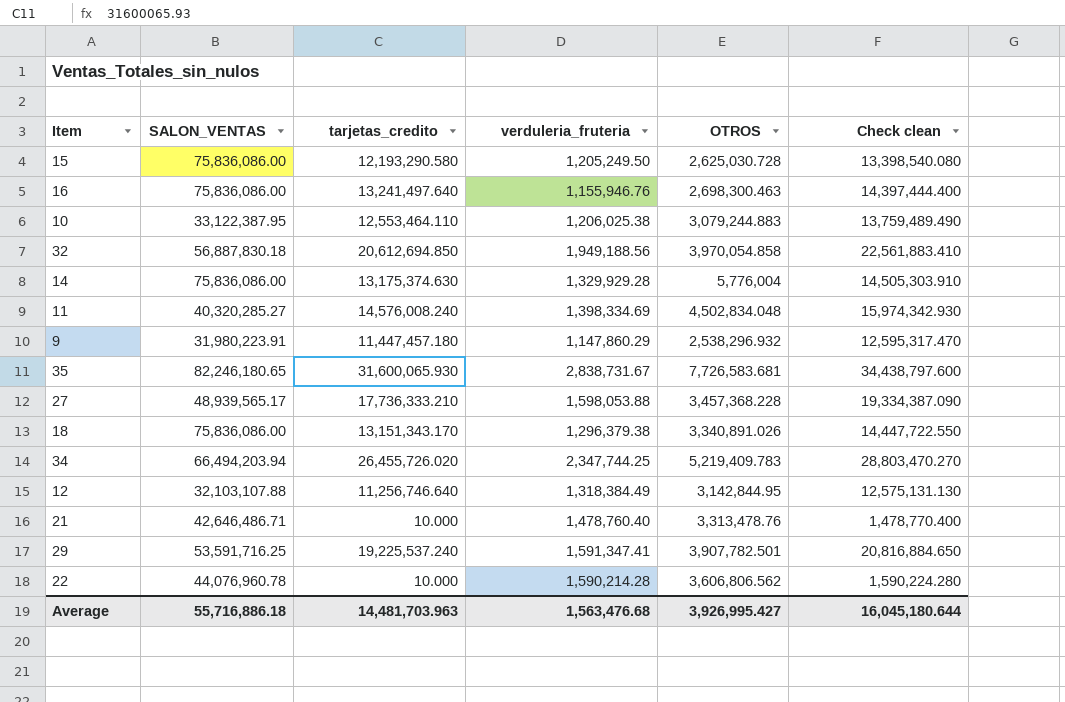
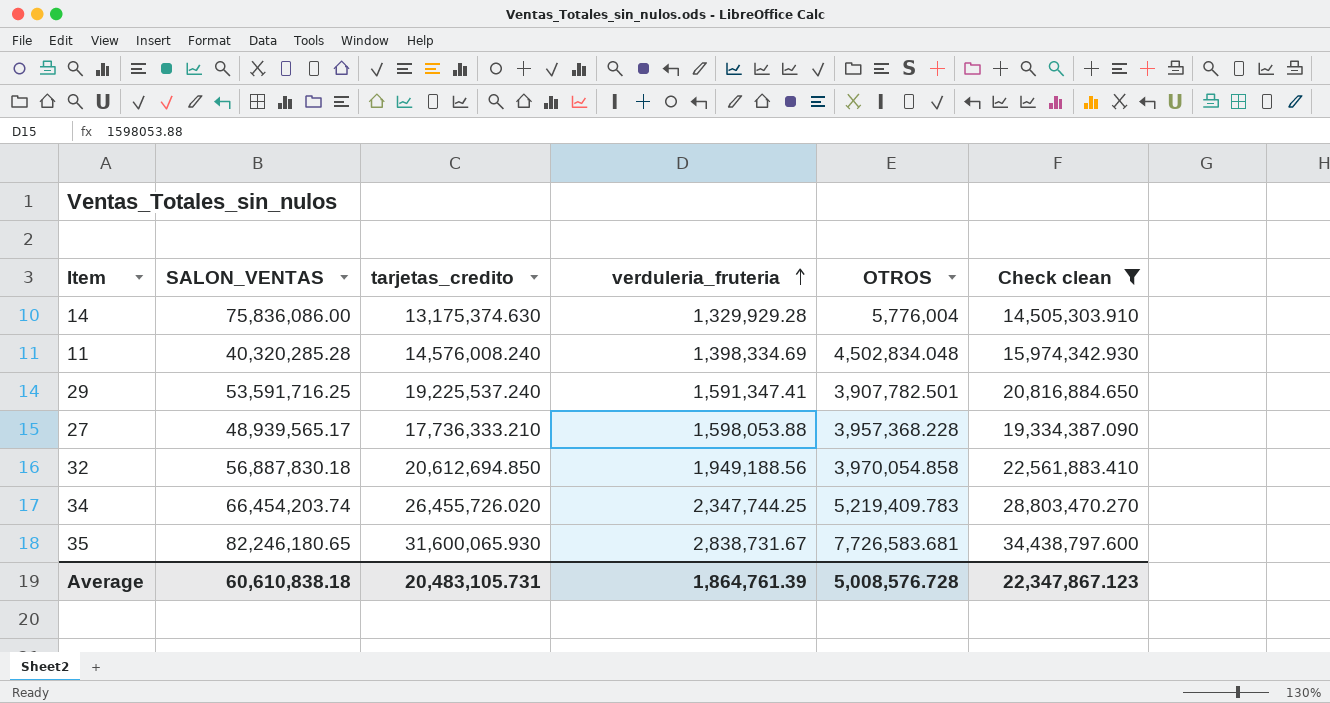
filter: none -> Check clean >= 14,505,303.910
row order: none -> verduleria_fruteria ascending
11 | SALON_VENTAS: 40,320,285.27 -> 40,320,285.28
27 | OTROS: 3,457,368.228 -> 3,957,368.228
34 | SALON_VENTAS: 66,494,203.94 -> 66,454,203.74
Average | SALON_VENTAS: 55,716,886.18 -> 60,610,838.18
Average | tarjetas_credito: 14,481,703.963 -> 20,483,105.731
Average | verduleria_fruteria: 1,563,476.68 -> 1,864,761.39
Average | OTROS: 3,926,995.427 -> 5,008,576.728
Average | Check clean: 16,045,180.644 -> 22,347,867.123

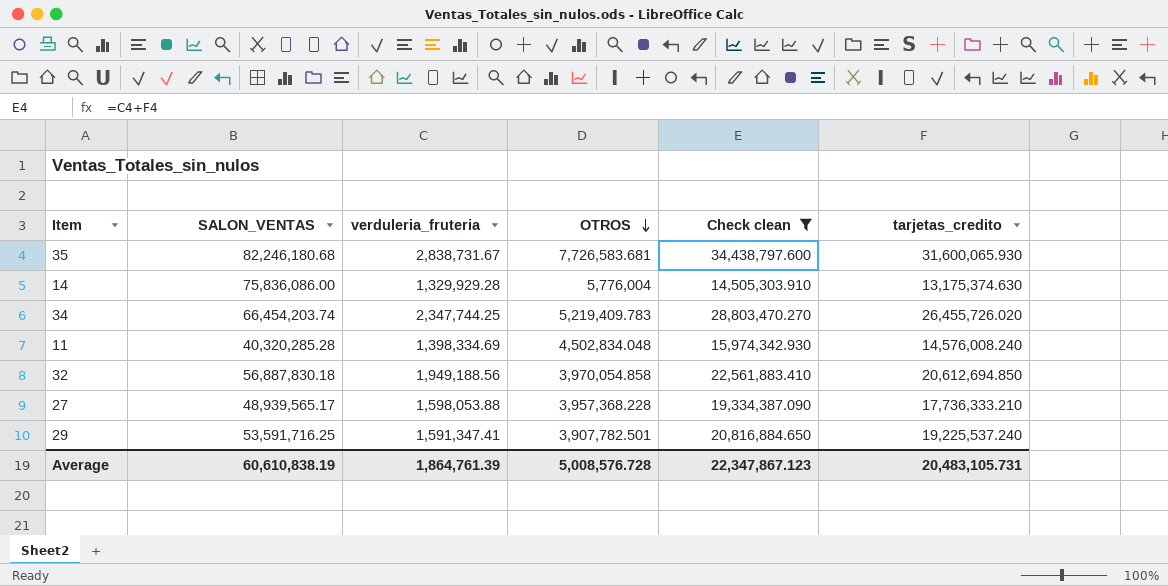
row order: verduleria_fruteria ascending -> OTROS descending
column tarjetas_credito | position: 3 -> 6
35 | SALON_VENTAS: 82,246,180.65 -> 82,246,180.68
Average | SALON_VENTAS: 60,610,838.18 -> 60,610,838.19

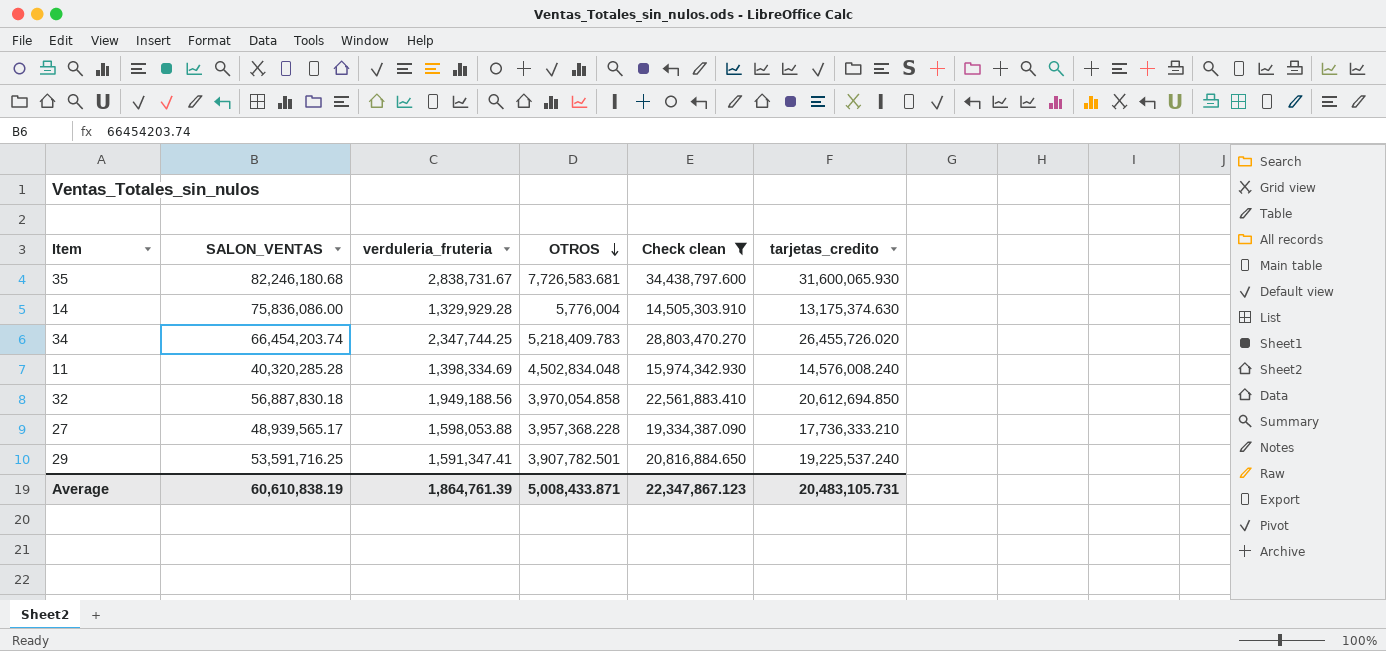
34 | OTROS: 5,219,409.783 -> 5,218,409.783
Average | OTROS: 5,008,576.728 -> 5,008,433.871

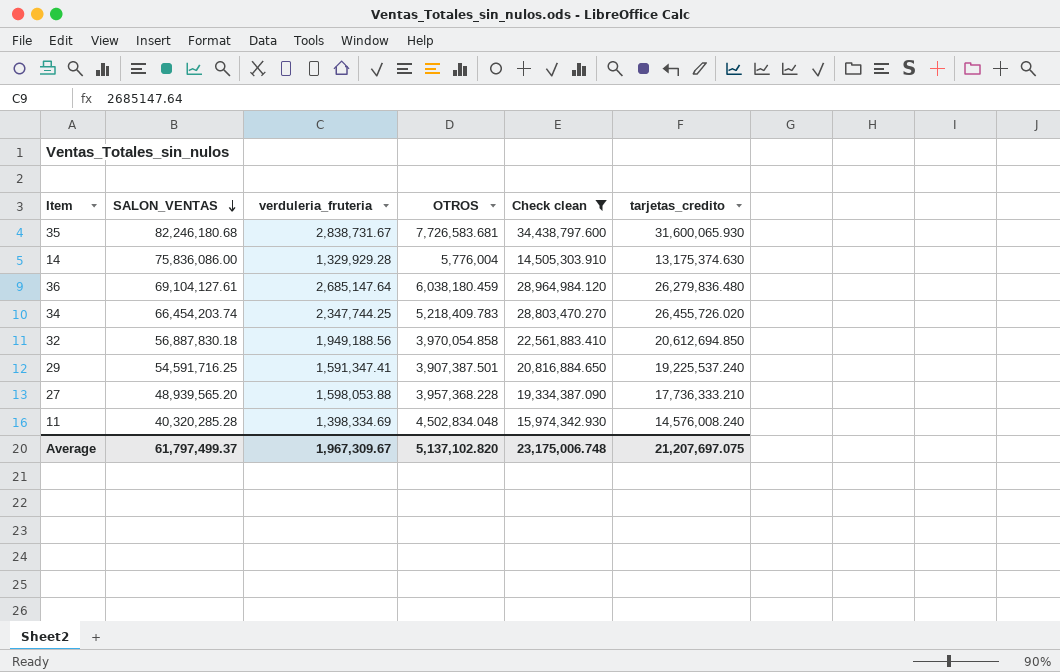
row order: OTROS descending -> SALON_VENTAS descending
row 36: none -> 69,104,127.61 | 2,685,147.64 | 6,038,180.459 | 28,964,984.120 | 26,279,836.480
29 | SALON_VENTAS: 53,591,716.25 -> 54,591,716.25
29 | OTROS: 3,907,782.501 -> 3,907,387.501
27 | SALON_VENTAS: 48,939,565.17 -> 48,939,565.20
Average | SALON_VENTAS: 60,610,838.19 -> 61,797,499.37
Average | verduleria_fruteria: 1,864,761.39 -> 1,967,309.67
Average | OTROS: 5,008,433.871 -> 5,137,102.820
Average | Check clean: 22,347,867.123 -> 23,175,006.748
Average | tarjetas_credito: 20,483,105.731 -> 21,207,697.075

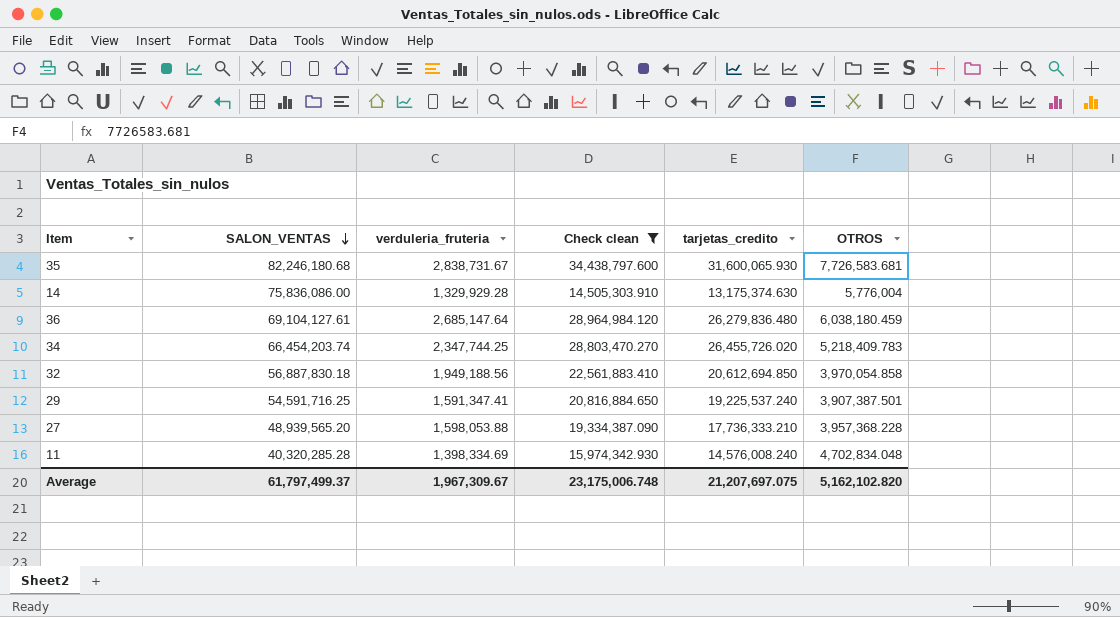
column OTROS | position: 4 -> 6
11 | OTROS: 4,502,834.048 -> 4,702,834.048
Average | OTROS: 5,137,102.820 -> 5,162,102.820

